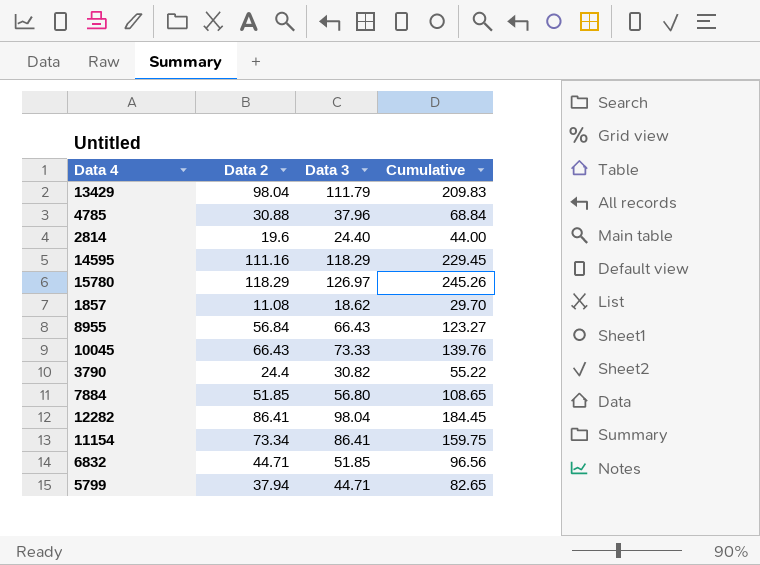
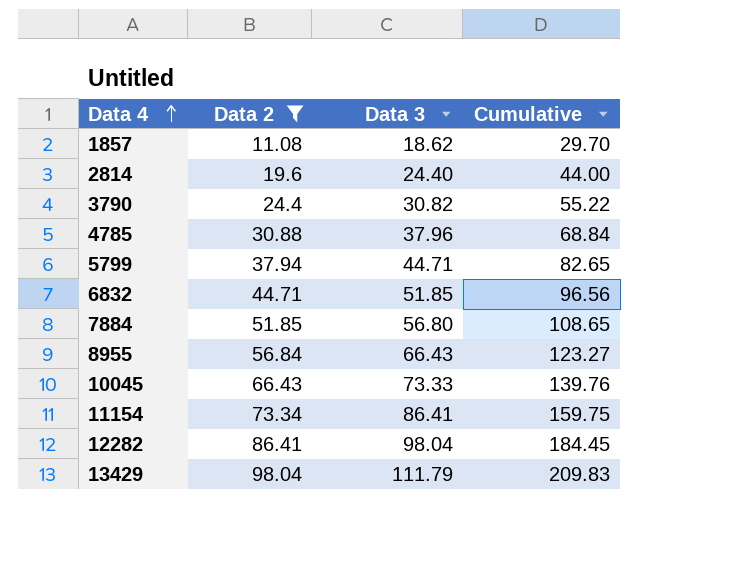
filter: none -> Data 2 <= 98.04
row order: none -> Data 4 ascending

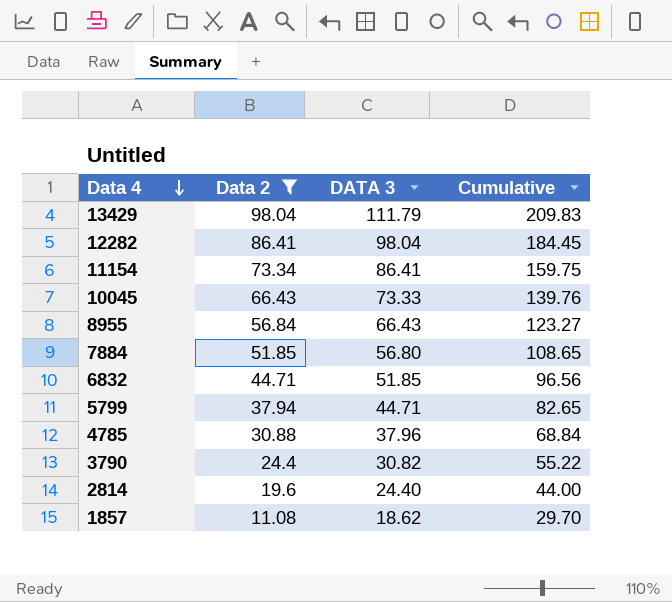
row order: Data 4 ascending -> Data 4 descending
column name: Data 3 -> DATA 3

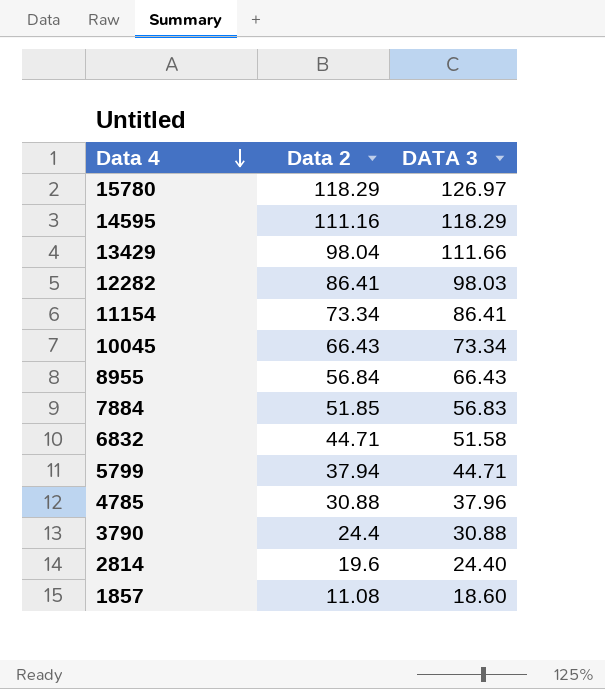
filter: Data 2 <= 98.04 -> none
column Cumulative | formula: [Data 2] + [DATA 3] -> none
13429 | DATA 3: 111.79 -> 111.66
12282 | DATA 3: 98.04 -> 98.03
10045 | DATA 3: 73.33 -> 73.34
7884 | DATA 3: 56.80 -> 56.83
6832 | DATA 3: 51.85 -> 51.58
3790 | DATA 3: 30.82 -> 30.88
1857 | DATA 3: 18.62 -> 18.60

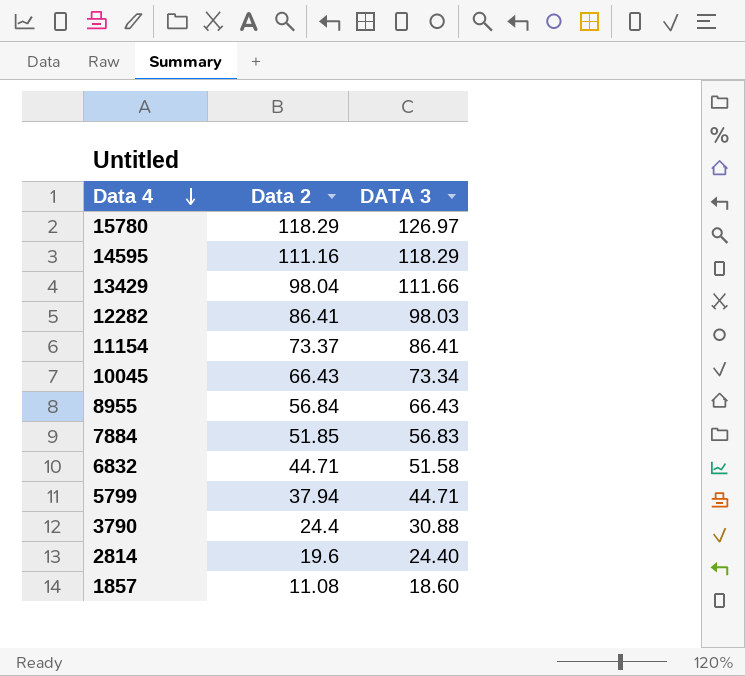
row 4785: 30.88 | 37.96 -> none
11154 | Data 2: 73.34 -> 73.37

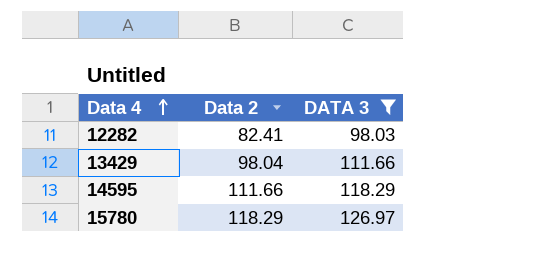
filter: none -> DATA 3 >= 98.03
row order: Data 4 descending -> Data 4 ascending
12282 | Data 2: 86.41 -> 82.41
14595 | Data 2: 111.16 -> 111.66

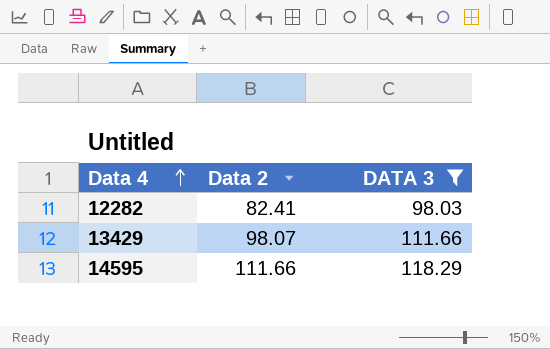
row 15780: 118.29 | 126.97 -> none
13429 | Data 2: 98.04 -> 98.07

